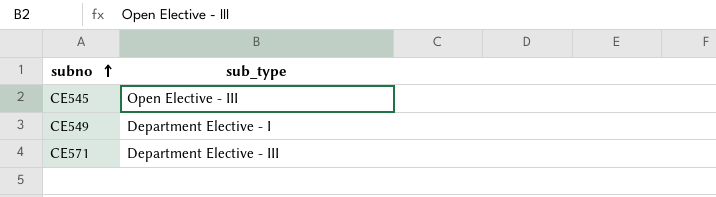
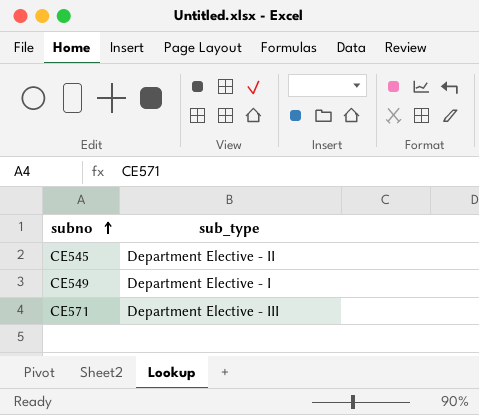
CE545 | sub_type: Open Elective - III -> Department Elective - II

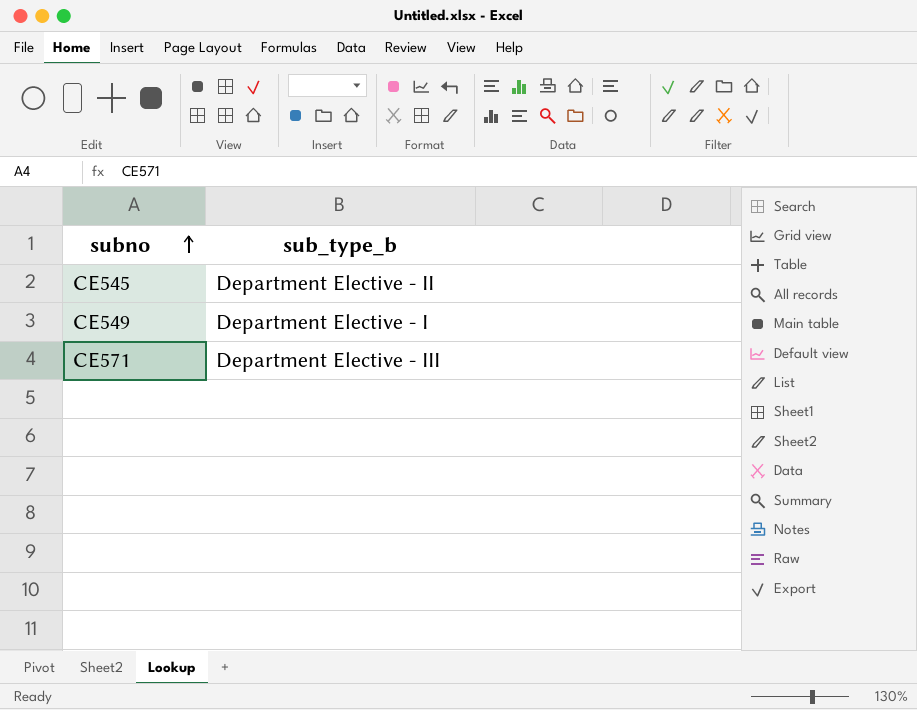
column name: sub_type -> sub_type_b

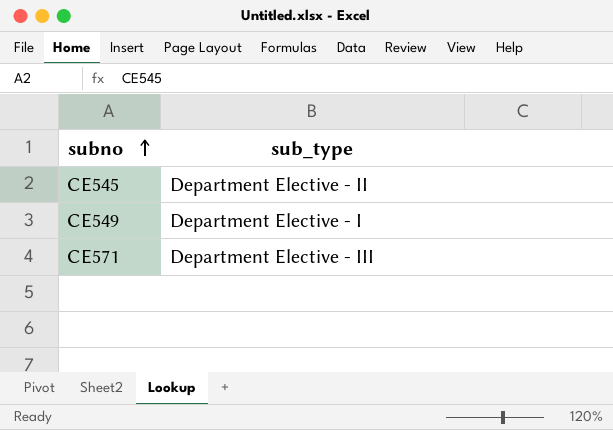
column name: sub_type_b -> sub_type

